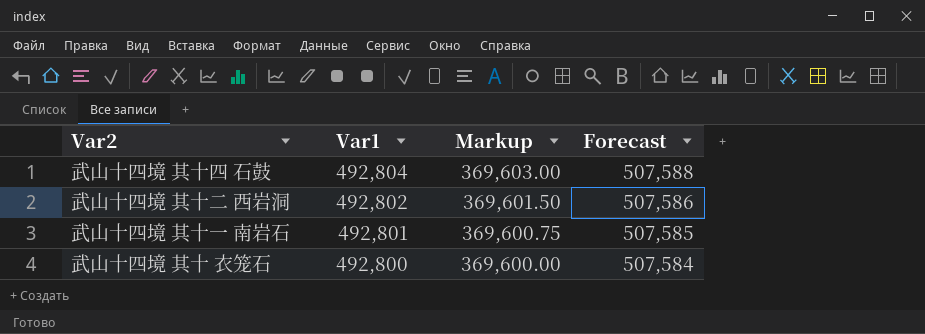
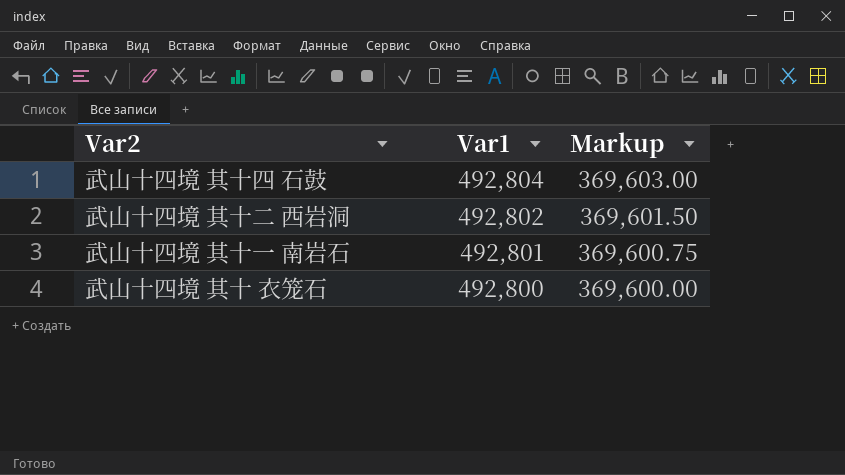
column Forecast | formula: [Var1] * 1.03 -> none

